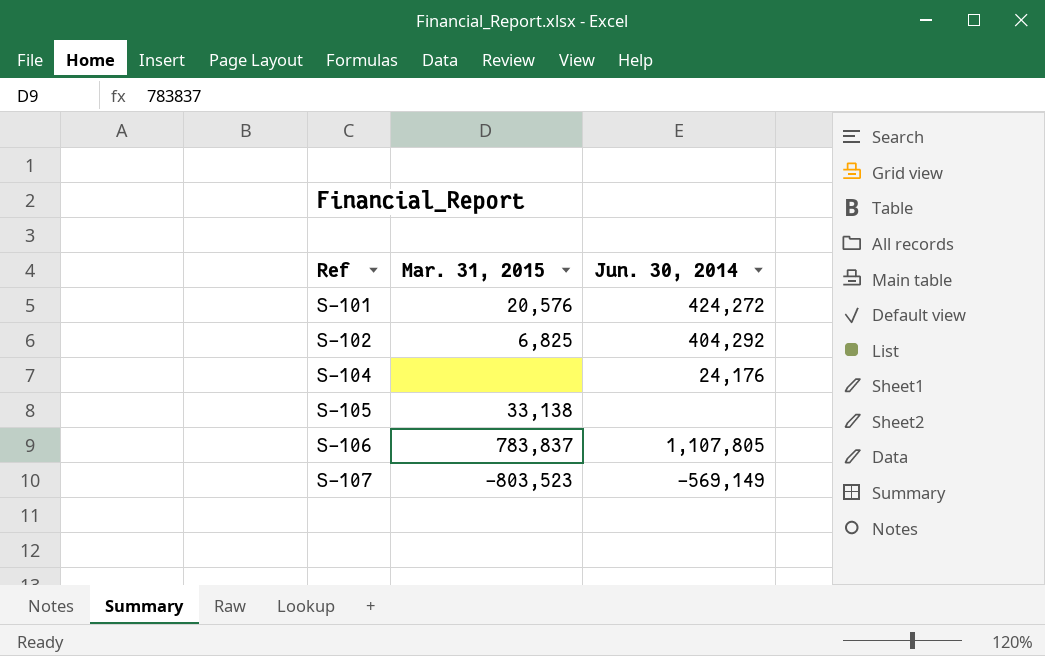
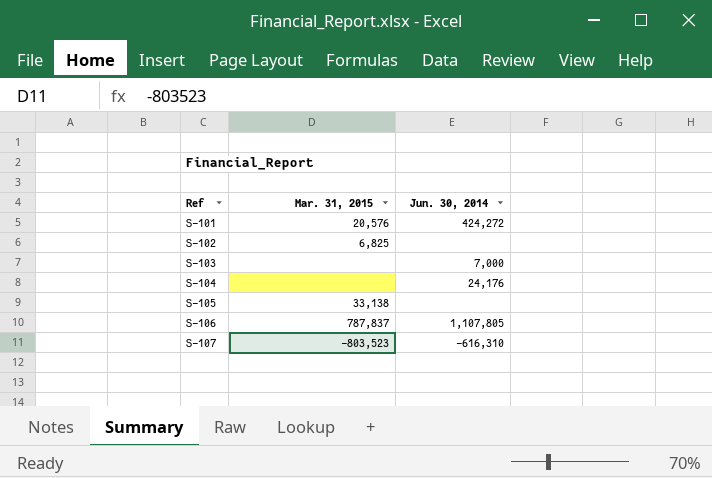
S-102 | Jun. 30, 2014: 404,292 -> none
row S-103: none -> none | 7,000
S-106 | Mar. 31, 2015: 783,837 -> 787,837
S-107 | Jun. 30, 2014: -569,149 -> -616,310

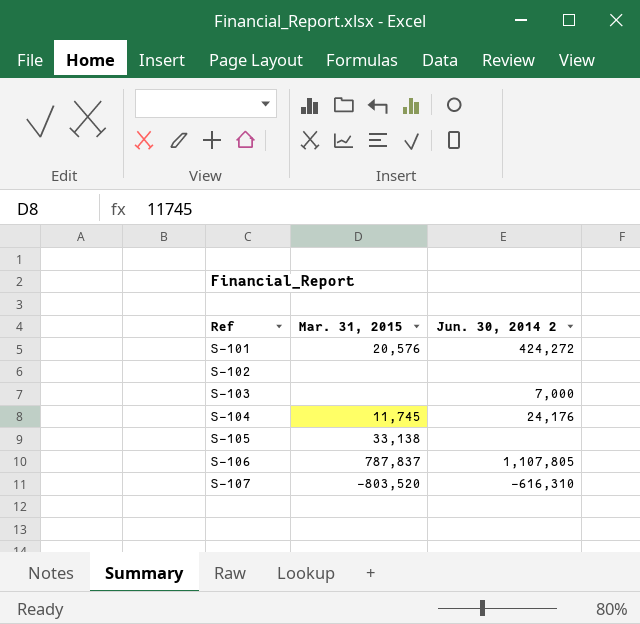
column name: Jun. 30, 2014 -> Jun. 30, 2014 2
S-102 | Mar. 31, 2015: 6,825 -> none
S-104 | Mar. 31, 2015: none -> 11,745
S-107 | Mar. 31, 2015: -803,523 -> -803,520

